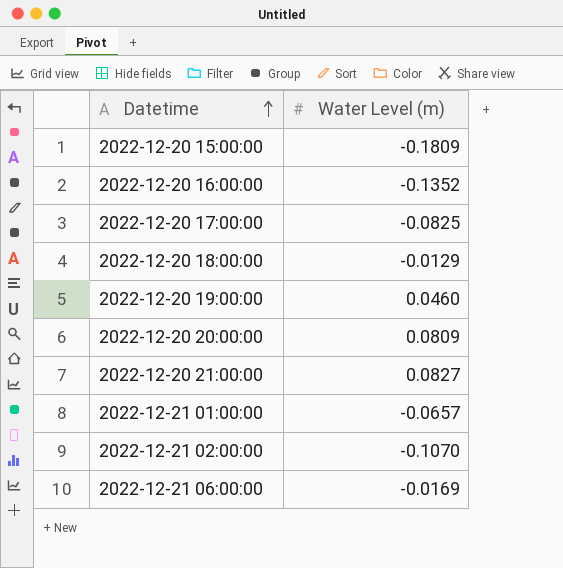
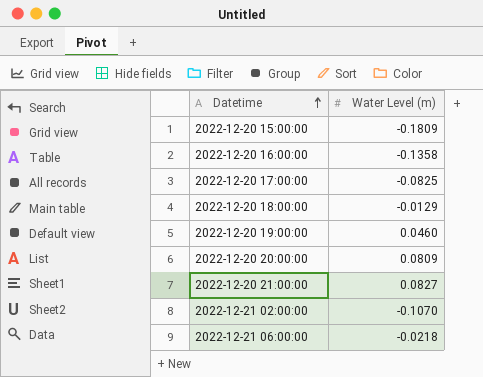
row 2022-12-21 01:00:00: -0.0657 -> none
2022-12-20 16:00:00 | Water Level (m): -0.1352 -> -0.1358
2022-12-21 06:00:00 | Water Level (m): -0.0169 -> -0.0218

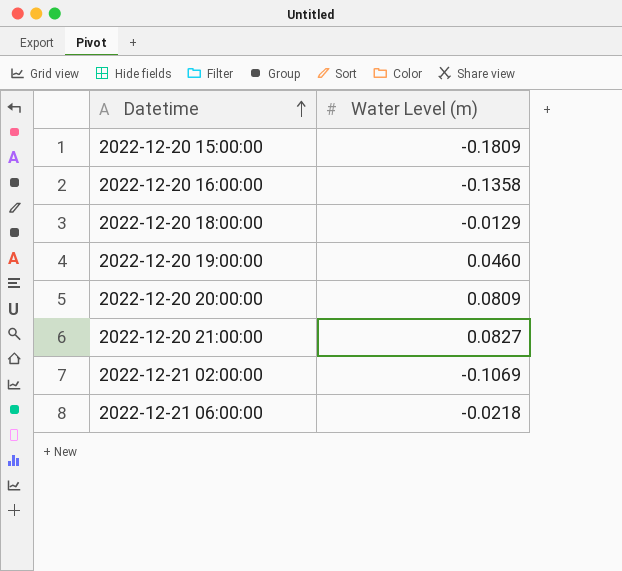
row 2022-12-20 17:00:00: -0.0825 -> none
2022-12-21 02:00:00 | Water Level (m): -0.1070 -> -0.1069

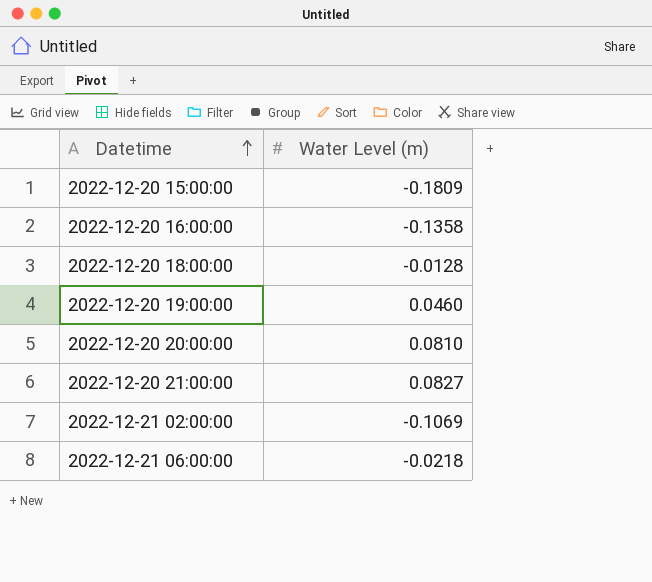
2022-12-20 18:00:00 | Water Level (m): -0.0129 -> -0.0128
2022-12-20 20:00:00 | Water Level (m): 0.0809 -> 0.0810

